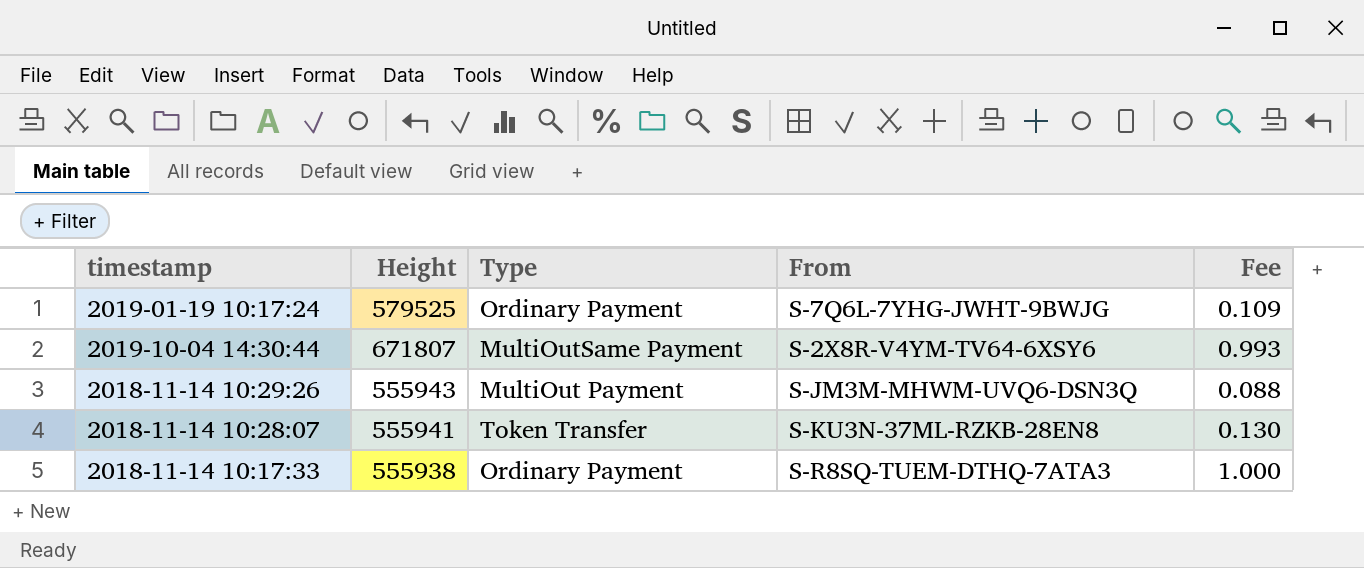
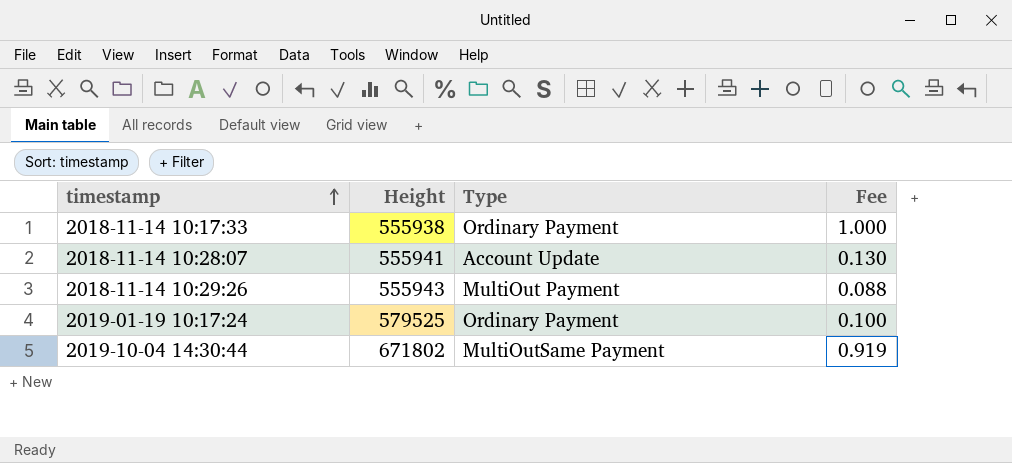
row order: none -> timestamp ascending
column From | position: 4 -> none
2018-11-14 10:28:07 | Type: Token Transfer -> Account Update
2019-01-19 10:17:24 | Fee: 0.109 -> 0.100
2019-10-04 14:30:44 | Height: 671807 -> 671802
2019-10-04 14:30:44 | Fee: 0.993 -> 0.919

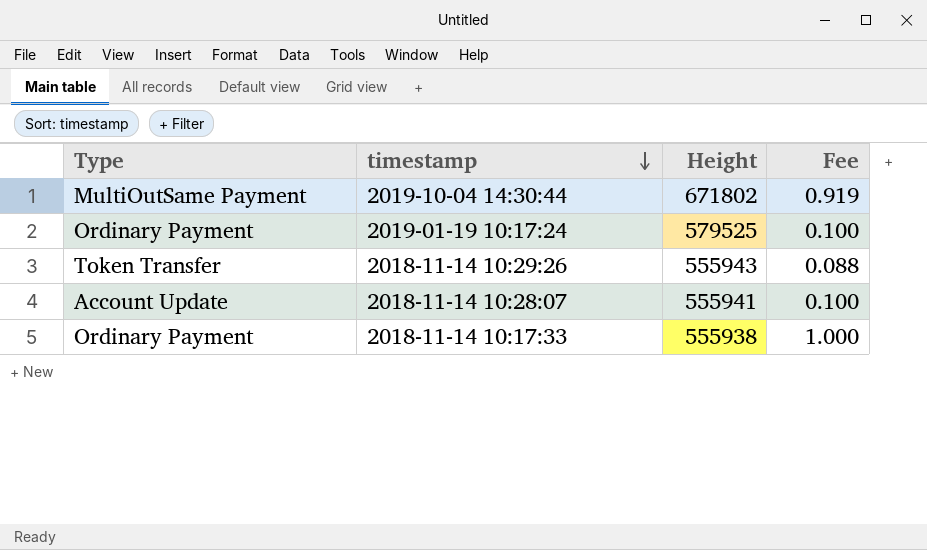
row order: timestamp ascending -> timestamp descending
column Type | position: 3 -> 1
2018-11-14 10:29:26 | Type: MultiOut Payment -> Token Transfer
2018-11-14 10:28:07 | Fee: 0.130 -> 0.100

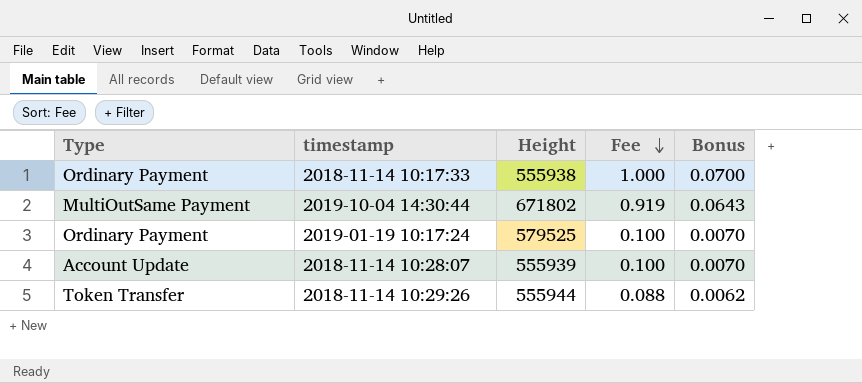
row order: timestamp descending -> Fee descending
column Bonus | formula: none -> [Fee] * 0.07
2018-11-14 10:28:07 | Height: 555941 -> 555939
2018-11-14 10:29:26 | Height: 555943 -> 555944

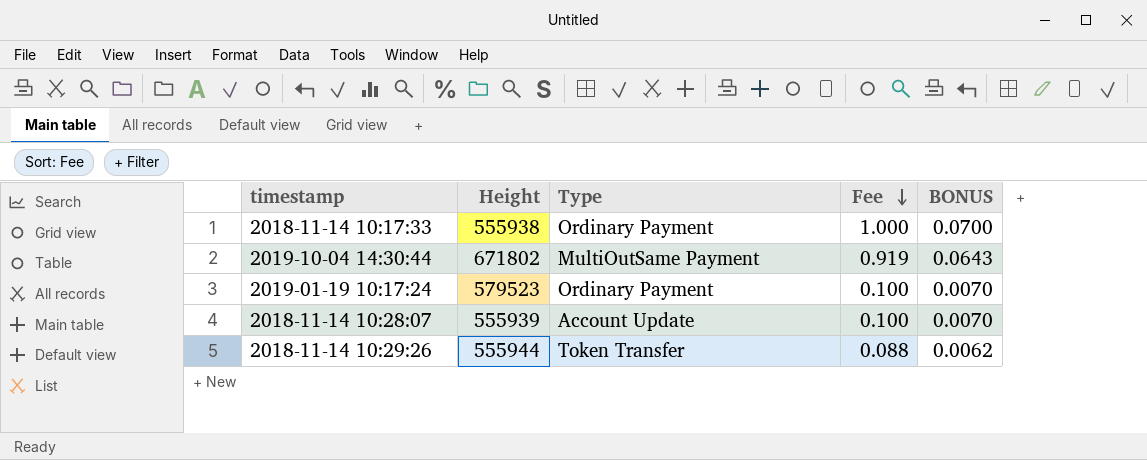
column Type | position: 1 -> 3
column name: Bonus -> BONUS
2019-01-19 10:17:24 | Height: 579525 -> 579523

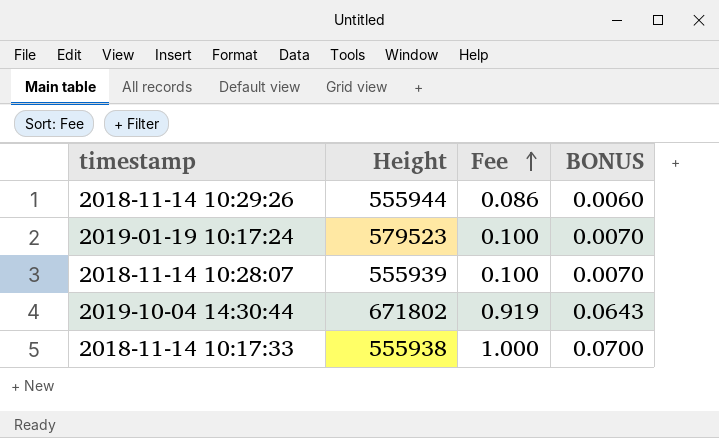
row order: Fee descending -> Fee ascending
column Type | position: 3 -> none
2018-11-14 10:29:26 | Fee: 0.088 -> 0.086
2018-11-14 10:29:26 | BONUS: 0.0062 -> 0.0060

